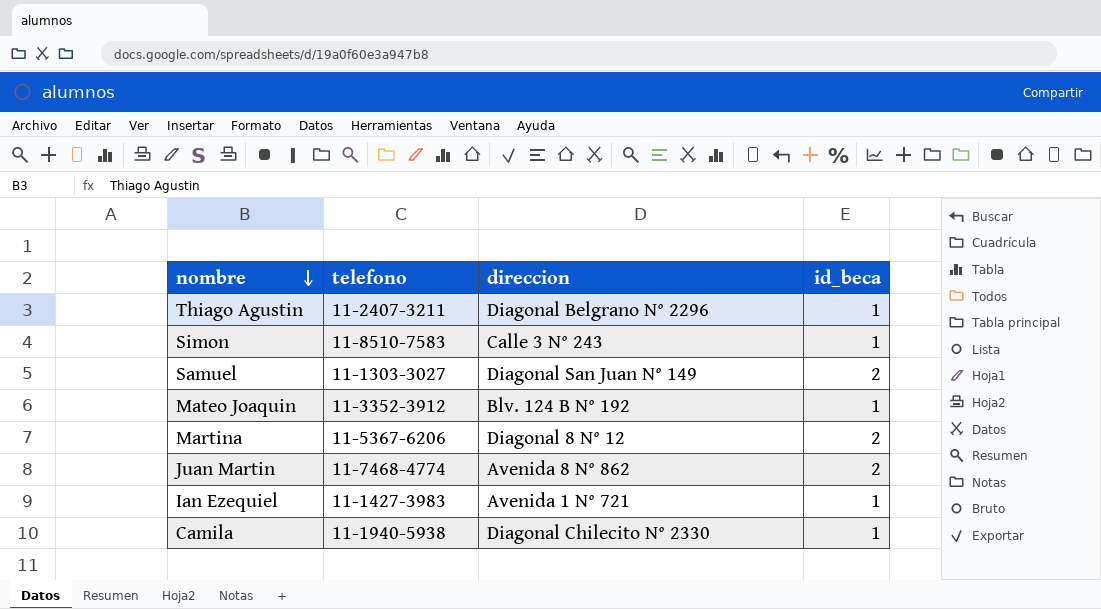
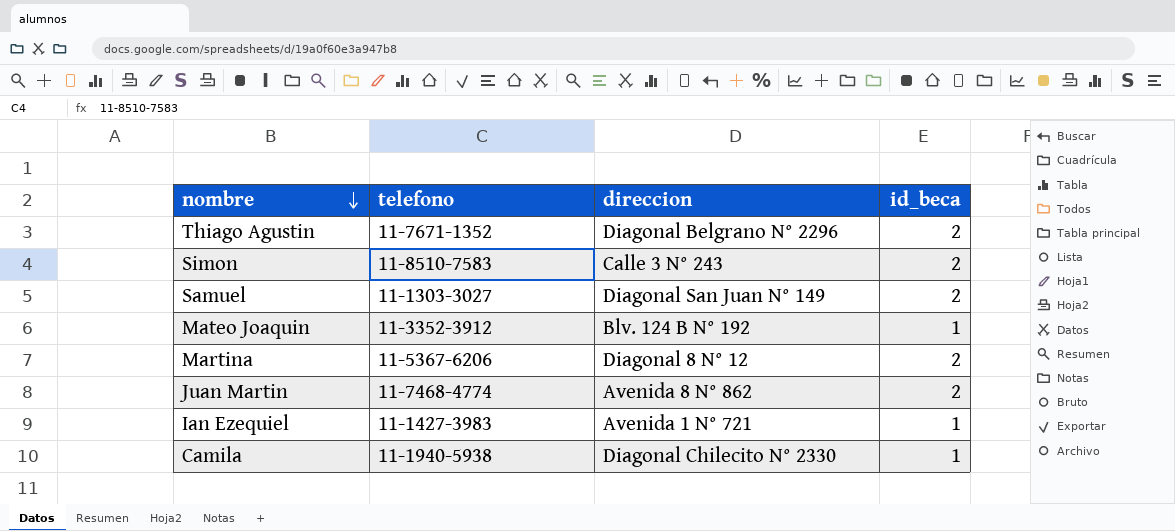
Thiago Agustin | telefono: 11-2407-3211 -> 11-7671-1352
Thiago Agustin | id_beca: 1 -> 2
Simon | id_beca: 1 -> 2

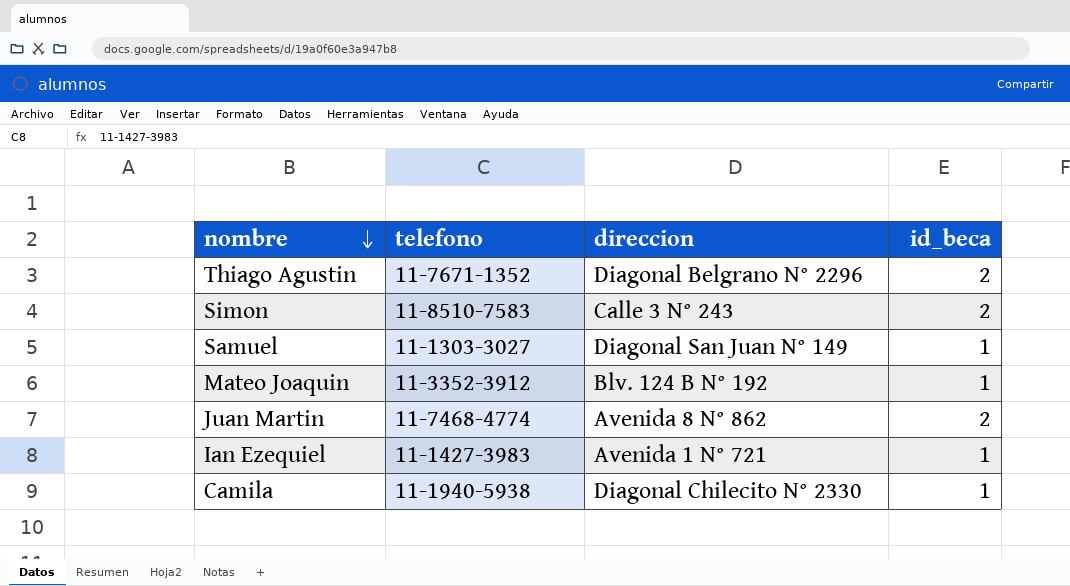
row Martina: 11-5367-6206 | Diagonal 8 N° 12 | 2 -> none
Samuel | id_beca: 2 -> 1

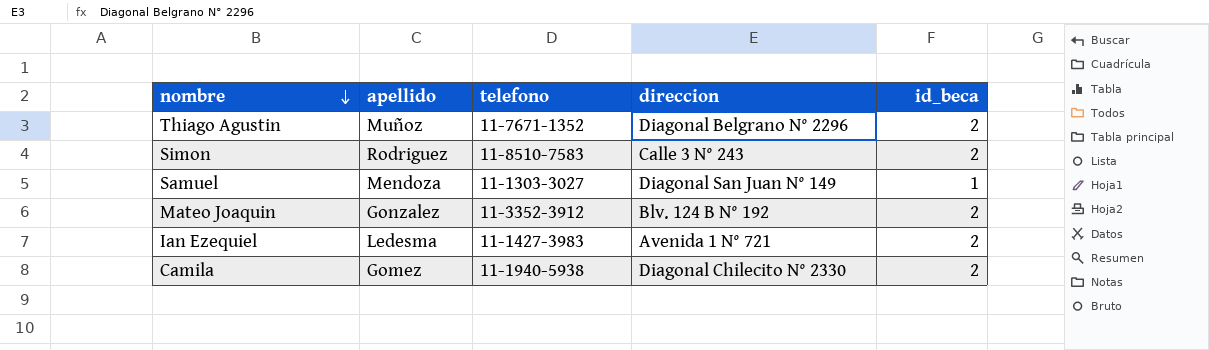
column apellido | position: none -> 2
row Juan Martin: 11-7468-4774 | Avenida 8 N° 862 | 2 -> none
Mateo Joaquin | id_beca: 1 -> 2
Ian Ezequiel | id_beca: 1 -> 2
Camila | id_beca: 1 -> 2

